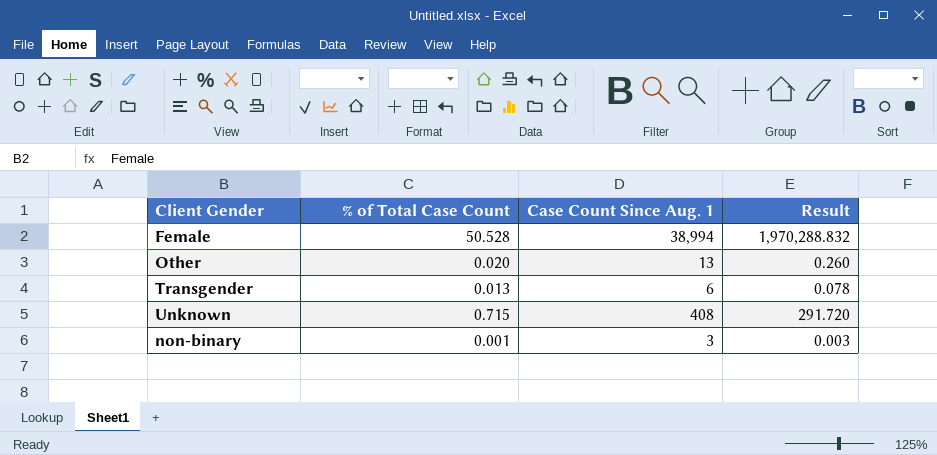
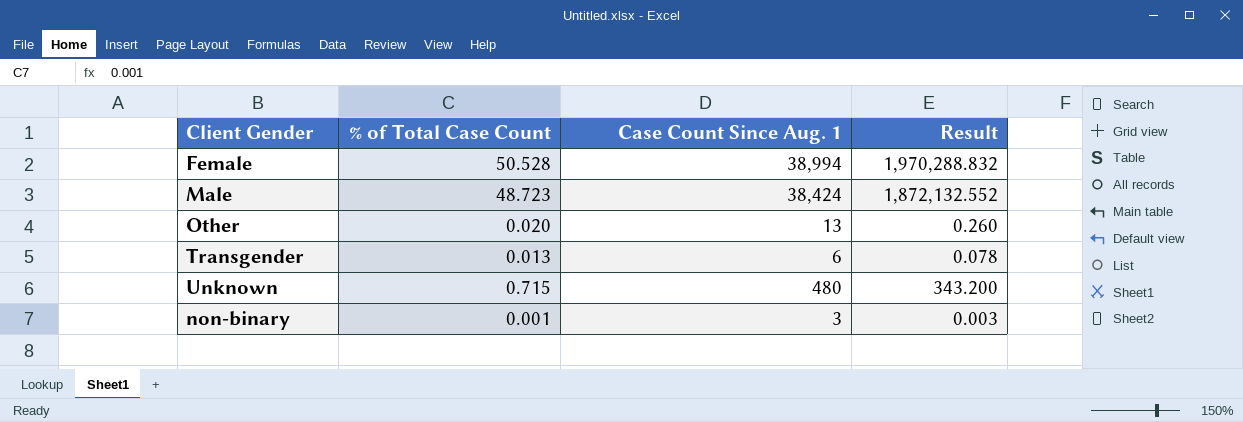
row Male: none -> 48.723 | 38,424 | 1,872,132.552
Unknown | Case Count Since Aug. 1: 408 -> 480
Unknown | Result: 291.720 -> 343.200

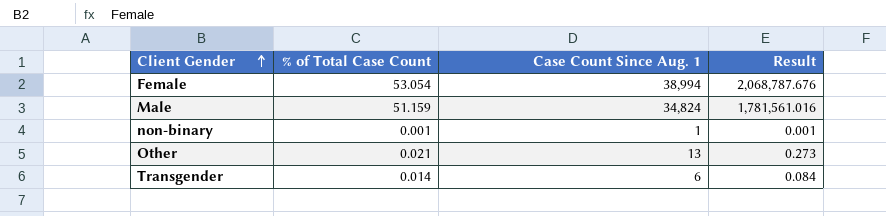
row order: none -> Client Gender ascending
row Unknown: 0.715 | 480 | 343.200 -> none
Female | % of Total Case Count: 50.528 -> 53.054
Female | Result: 1,970,288.832 -> 2,068,787.676
Male | % of Total Case Count: 48.723 -> 51.159
Male | Case Count Since Aug. 1: 38,424 -> 34,824
Male | Result: 1,872,132.552 -> 1,781,561.016
non-binary | Case Count Since Aug. 1: 3 -> 1
non-binary | Result: 0.003 -> 0.001
Other | % of Total Case Count: 0.020 -> 0.021
Other | Result: 0.260 -> 0.273
Transgender | % of Total Case Count: 0.013 -> 0.014
Transgender | Result: 0.078 -> 0.084

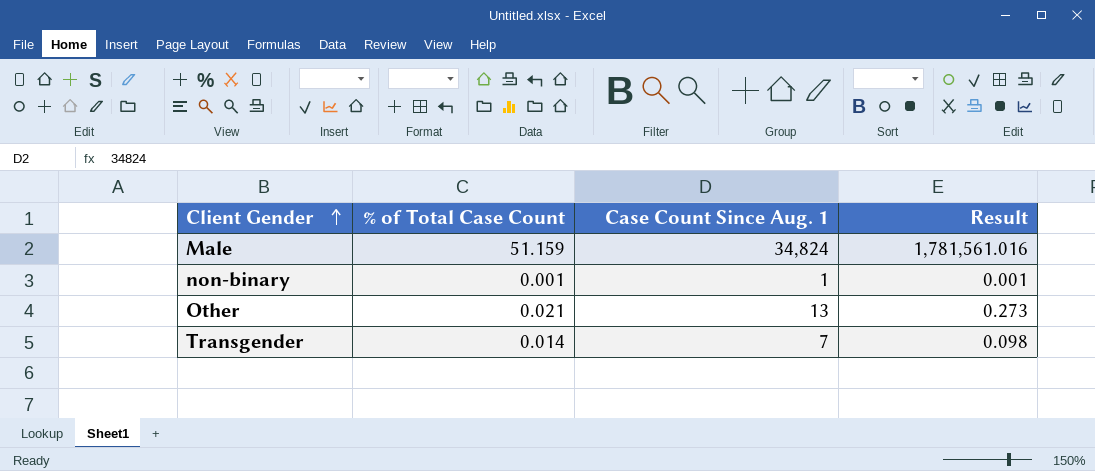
row Female: 53.054 | 38,994 | 2,068,787.676 -> none
Transgender | Case Count Since Aug. 1: 6 -> 7
Transgender | Result: 0.084 -> 0.098

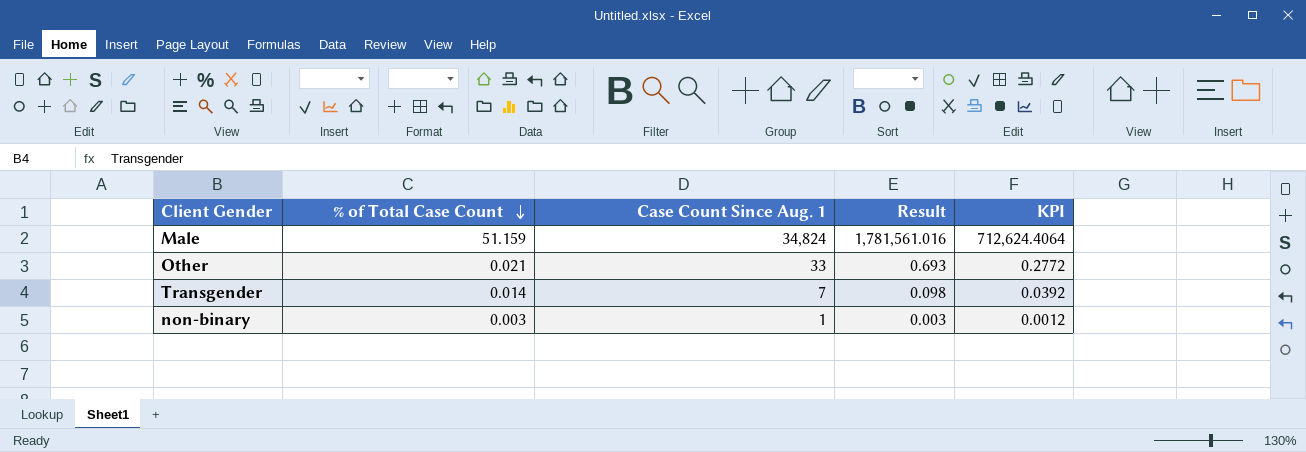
row order: Client Gender ascending -> % of Total Case Count descending
column KPI | formula: none -> [Result] * 0.4
Other | Case Count Since Aug. 1: 13 -> 33
Other | Result: 0.273 -> 0.693
non-binary | % of Total Case Count: 0.001 -> 0.003
non-binary | Result: 0.001 -> 0.003

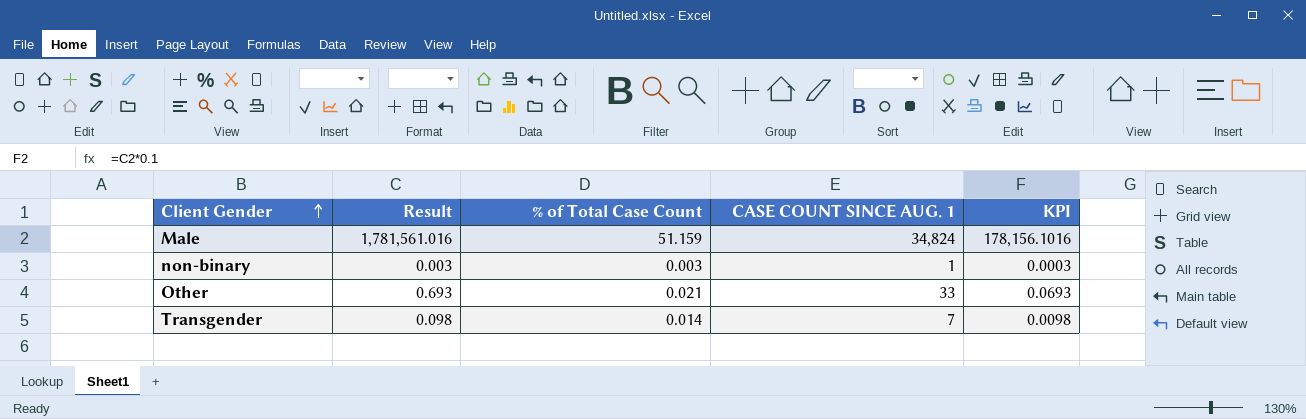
row order: % of Total Case Count descending -> Client Gender ascending
column Result | position: 4 -> 2
column name: Case Count Since Aug. 1 -> CASE COUNT SINCE AUG. 1
column KPI | formula: [Result] * 0.4 -> [Result] * 0.1

